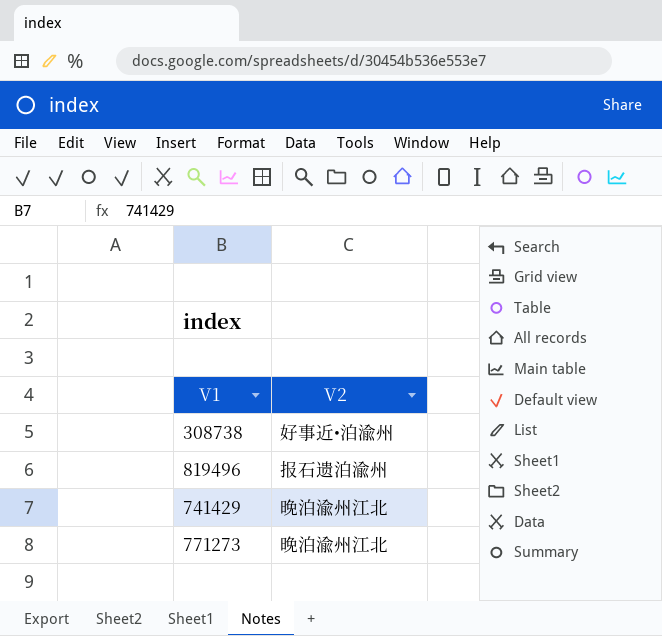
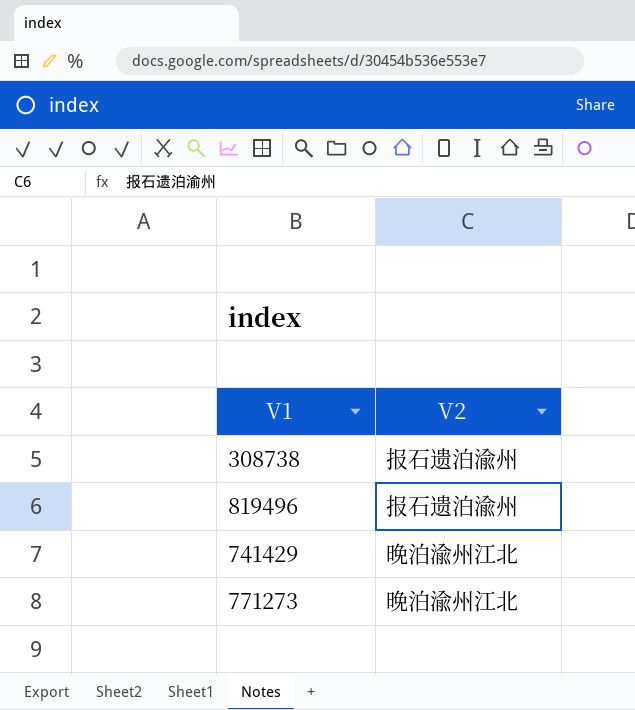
308738 | V2: 好事近•泊渝州 -> 报石遗泊渝州

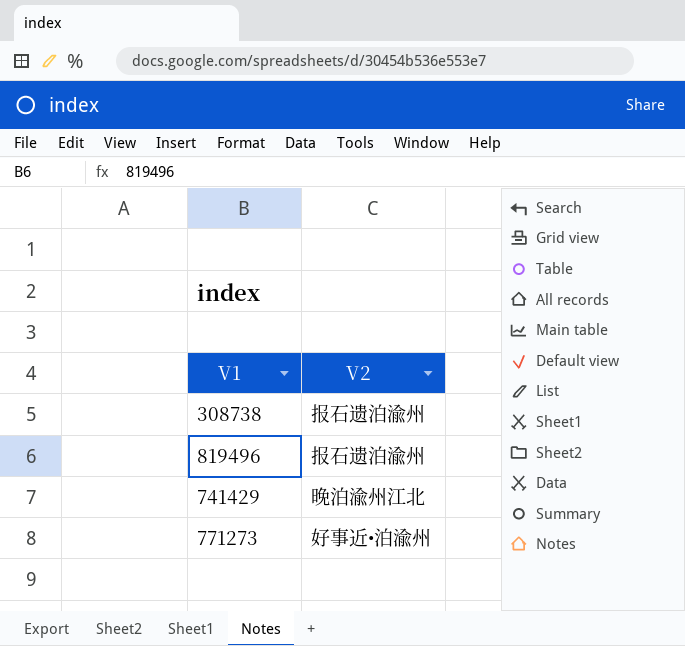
771273 | V2: 晚泊渝州江北 -> 好事近•泊渝州

